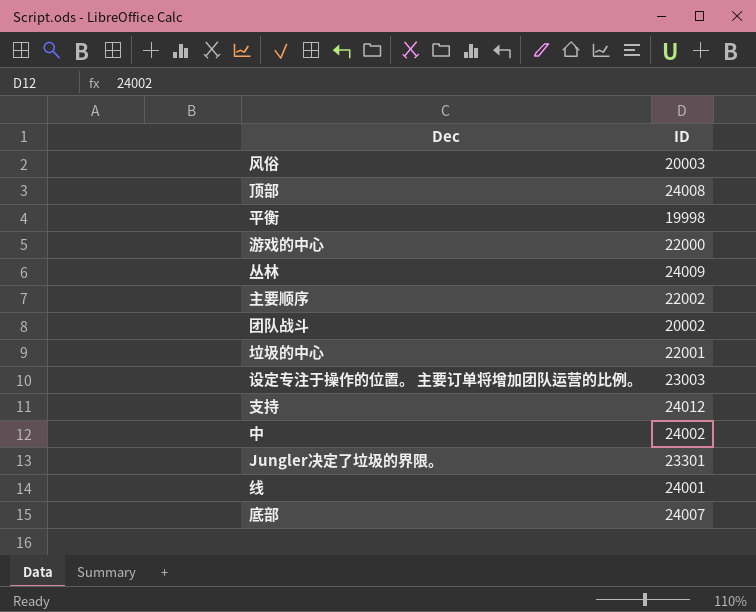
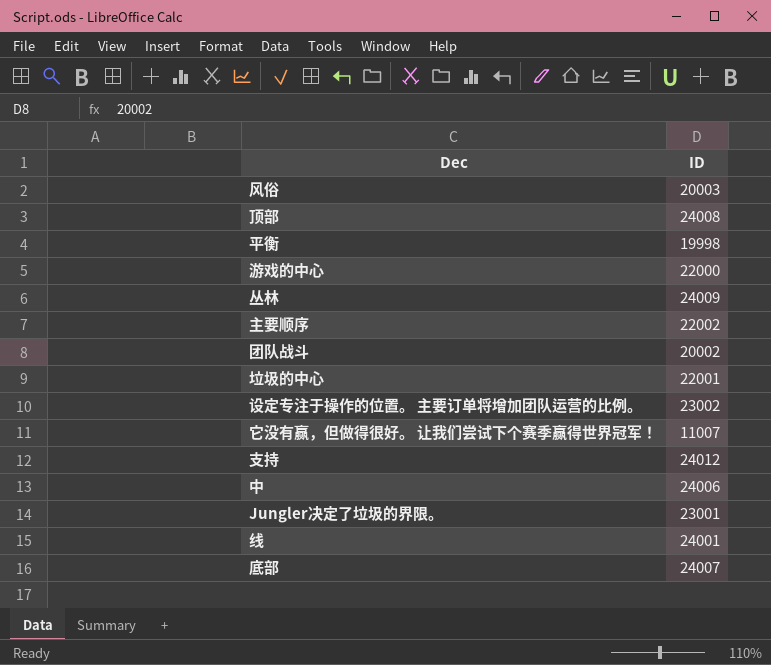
设定专注于操作的位置。 主要订单将增加团队运营的比例。 | ID: 23003 -> 23002
row 它没有赢，但做得很好。 让我们尝试下个赛季赢得世界冠军！: none -> 11007
中 | ID: 24002 -> 24006
Jungler决定了垃圾的界限。 | ID: 23301 -> 23001

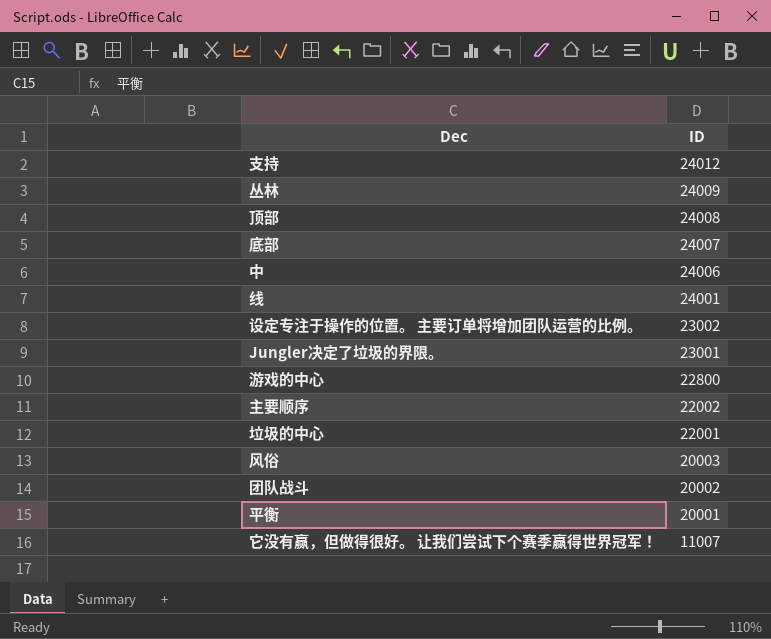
row order: none -> ID descending
游戏的中心 | ID: 22000 -> 22800
平衡 | ID: 19998 -> 20001

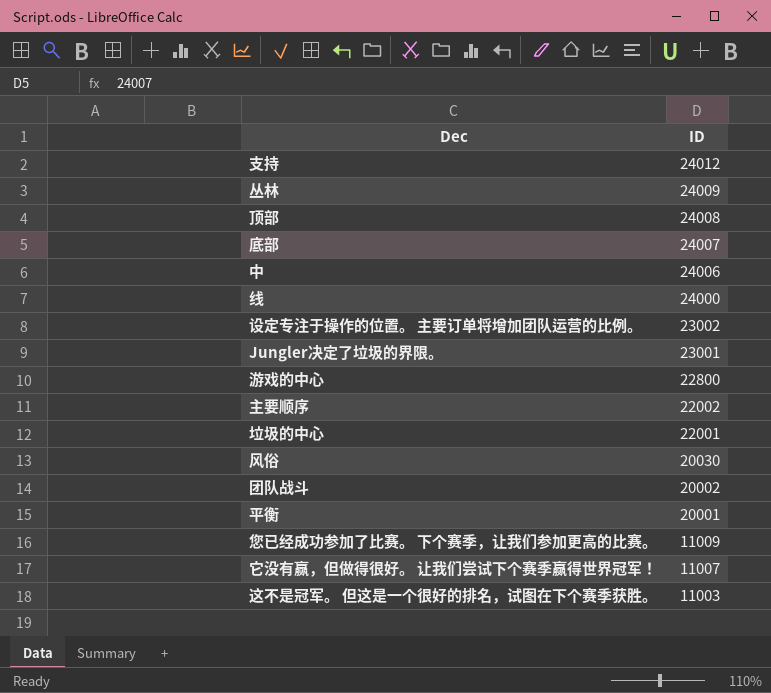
线 | ID: 24001 -> 24000
风俗 | ID: 20003 -> 20030
row 您已经成功参加了比赛。 下个赛季，让我们参加更高的比赛。: none -> 11009
row 这不是冠军。 但这是一个很好的排名，试图在下个赛季获胜。: none -> 11003

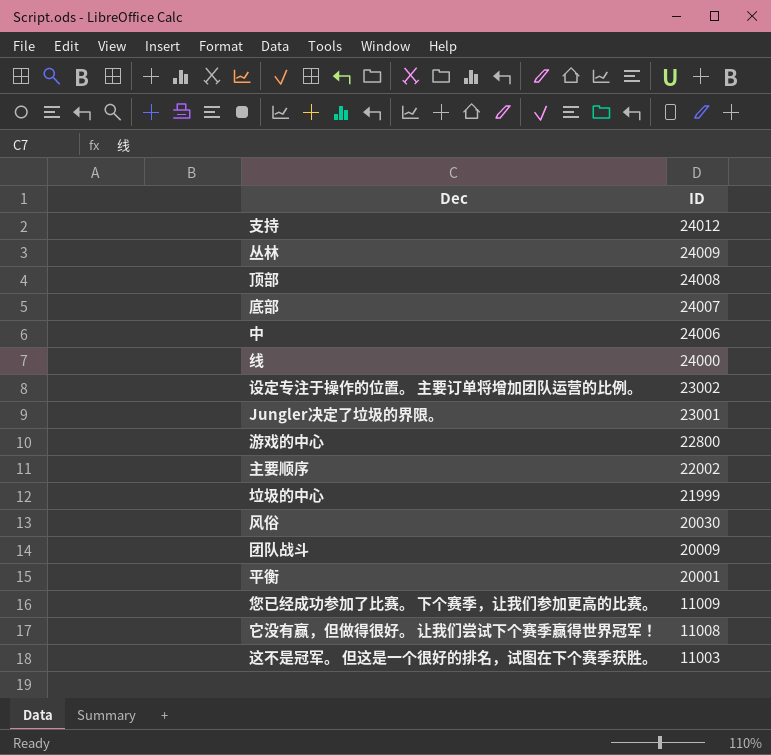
垃圾的中心 | ID: 22001 -> 21999
团队战斗 | ID: 20002 -> 20009
它没有赢，但做得很好。 让我们尝试下个赛季赢得世界冠军！ | ID: 11007 -> 11008

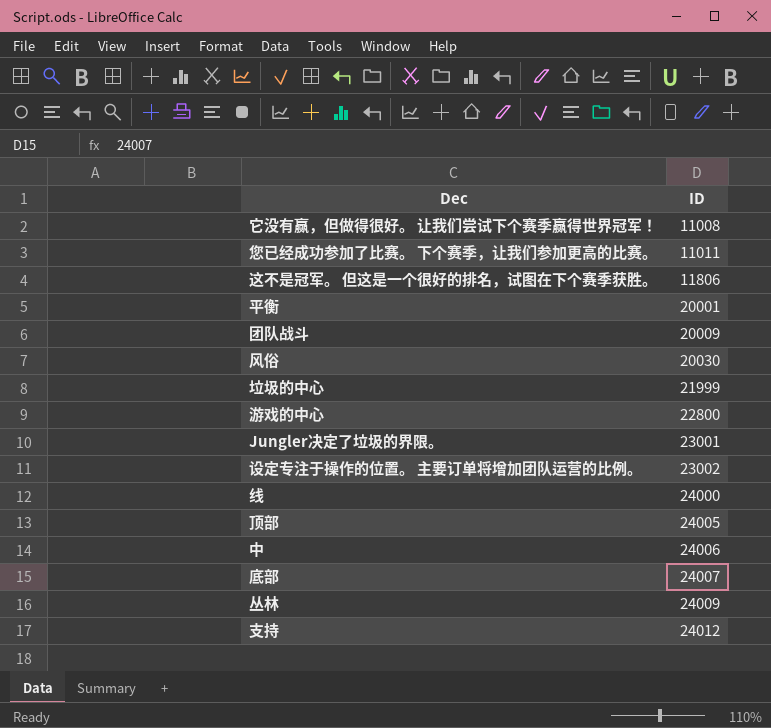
row order: ID descending -> ID ascending
row 主要顺序: 22002 -> none
您已经成功参加了比赛。 下个赛季，让我们参加更高的比赛。 | ID: 11009 -> 11011
这不是冠军。 但这是一个很好的排名，试图在下个赛季获胜。 | ID: 11003 -> 11806
顶部 | ID: 24008 -> 24005

